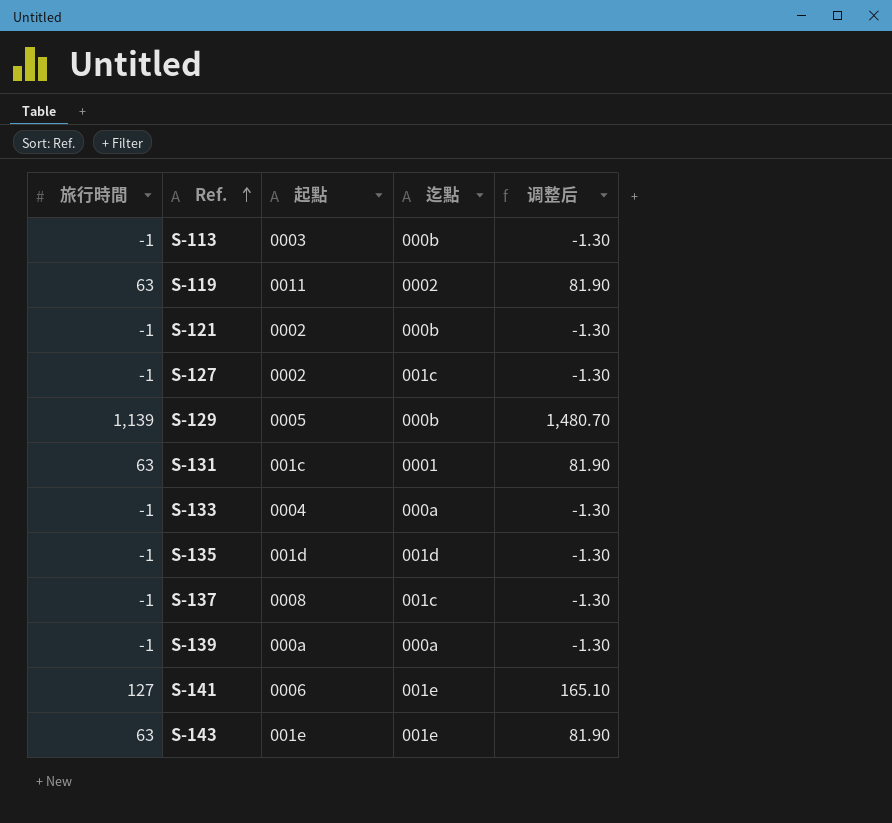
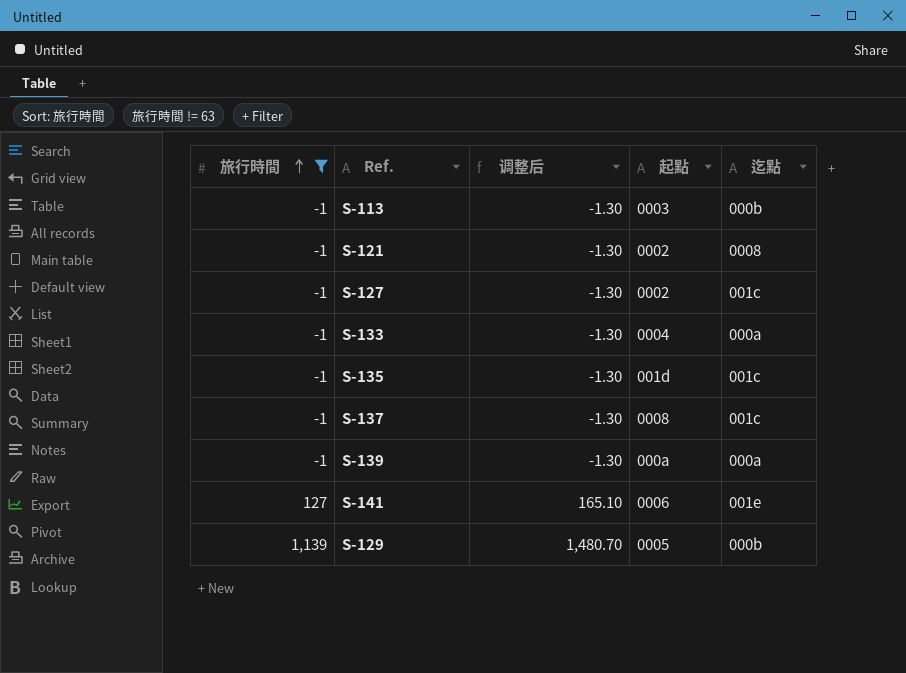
filter: none -> 旅行時間 != 63
row order: Ref. ascending -> 旅行時間 ascending
column 调整后 | position: 5 -> 3
S-121 | 迄點: 000b -> 0008
S-135 | 迄點: 001d -> 001c

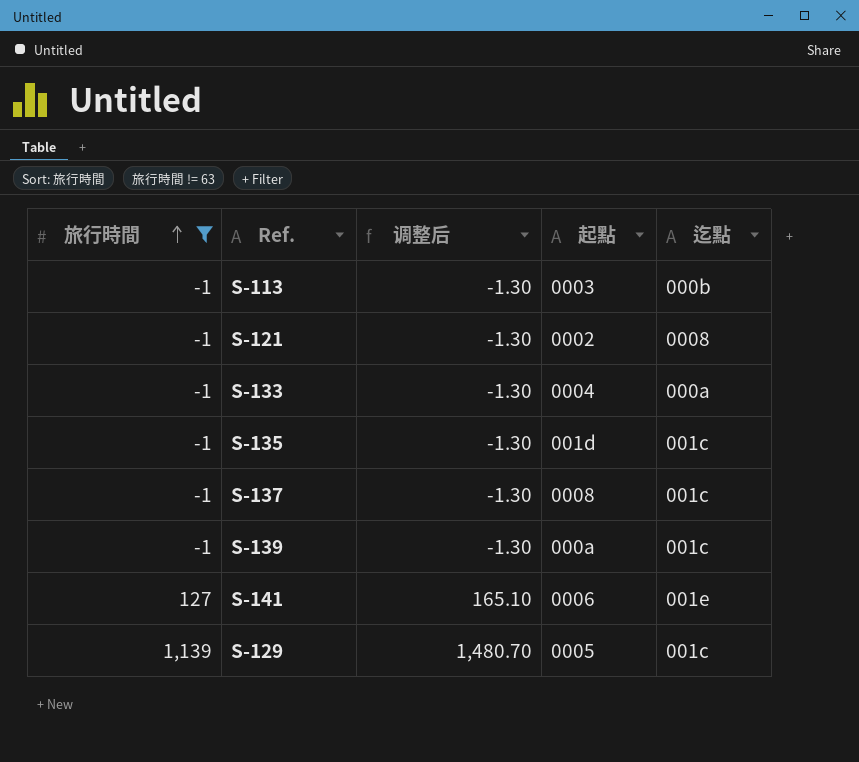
row S-127: -1 | -1.30 | 0002 | 001c -> none
S-139 | 迄點: 000a -> 001c
S-129 | 迄點: 000b -> 001c

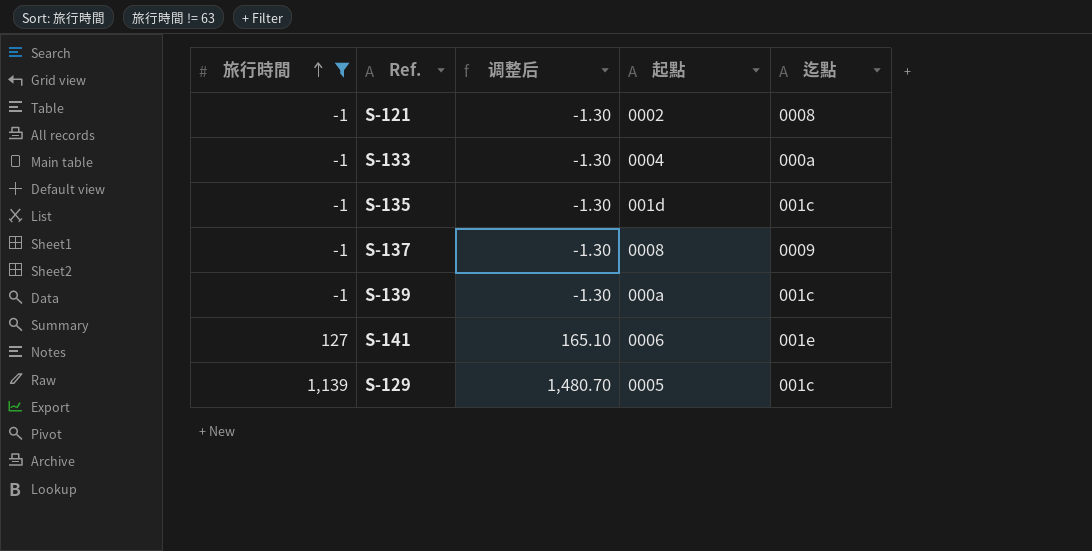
row S-113: -1 | -1.30 | 0003 | 000b -> none
S-137 | 迄點: 001c -> 0009

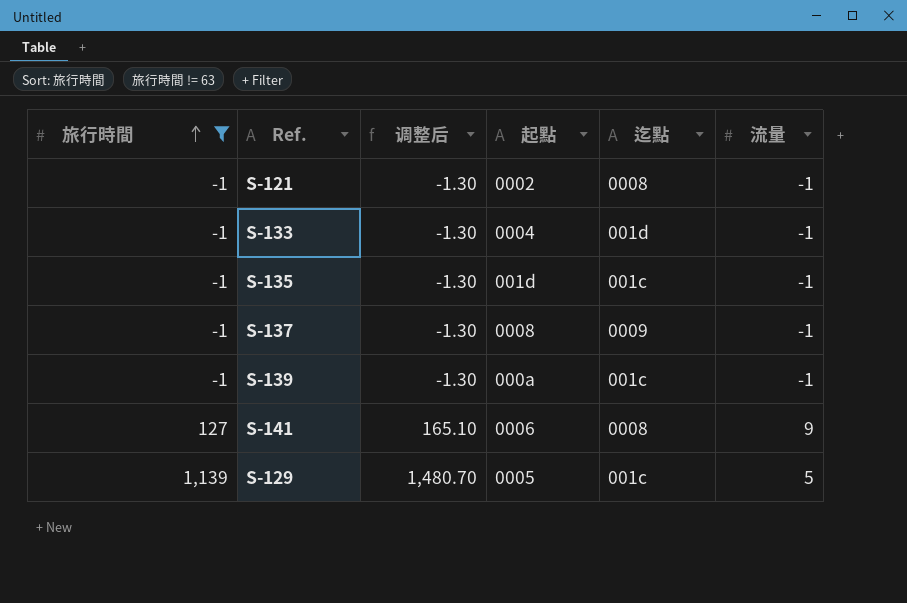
column 流量 | position: none -> 6
S-133 | 迄點: 000a -> 001d
S-141 | 迄點: 001e -> 0008

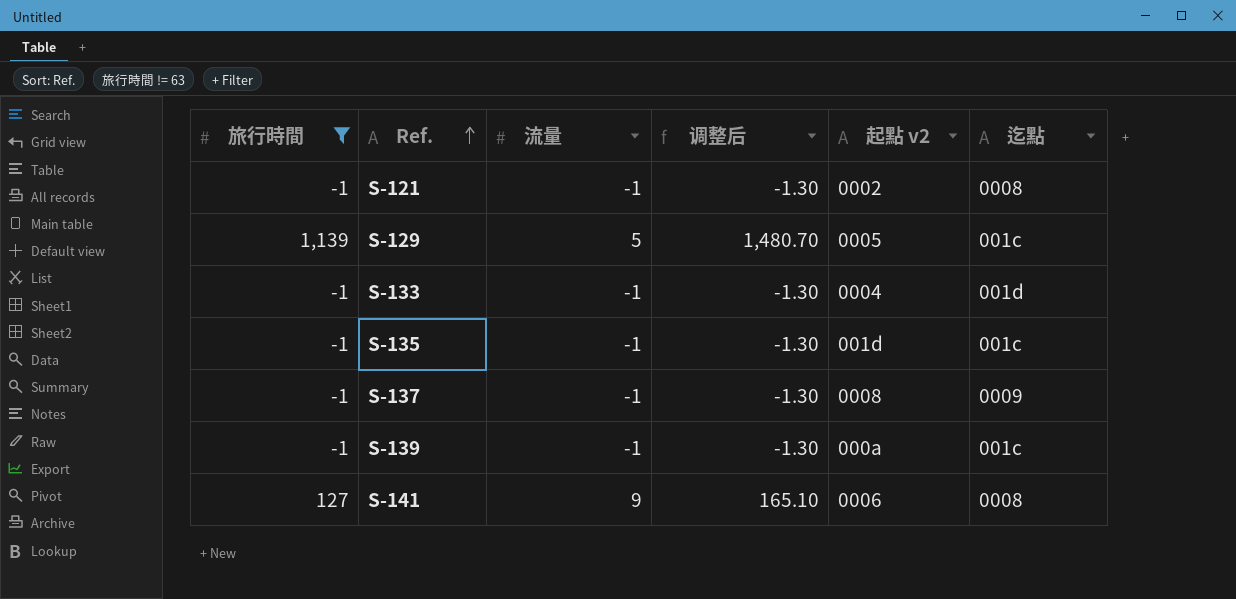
row order: 旅行時間 ascending -> Ref. ascending
column 流量 | position: 6 -> 3
column name: 起點 -> 起點 v2

